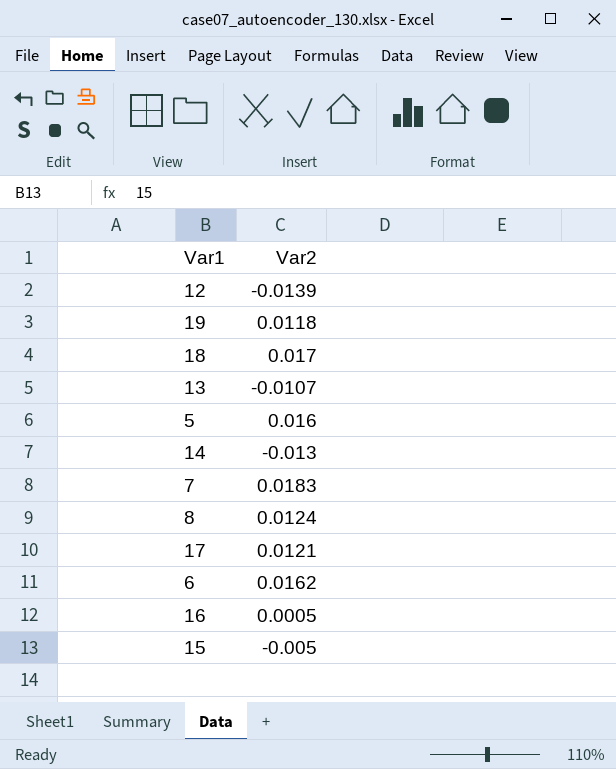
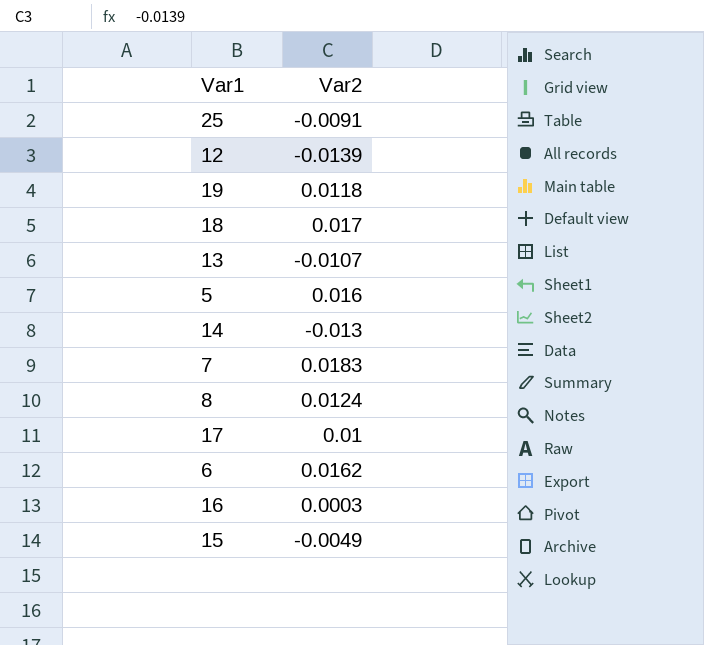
row 25: none -> -0.0091
17 | Var2: 0.0121 -> 0.01
16 | Var2: 0.0005 -> 0.0003
15 | Var2: -0.005 -> -0.0049

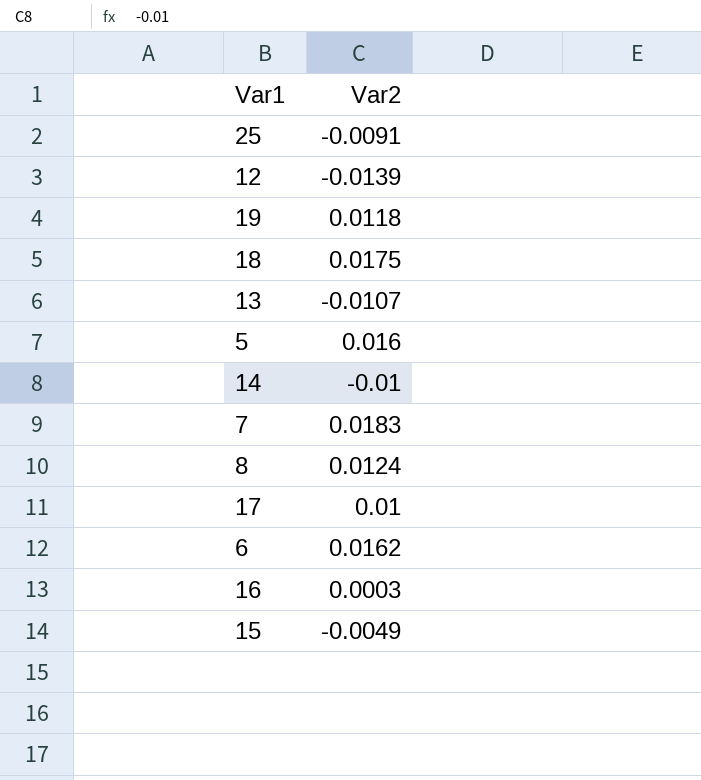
18 | Var2: 0.017 -> 0.0175
14 | Var2: -0.013 -> -0.01

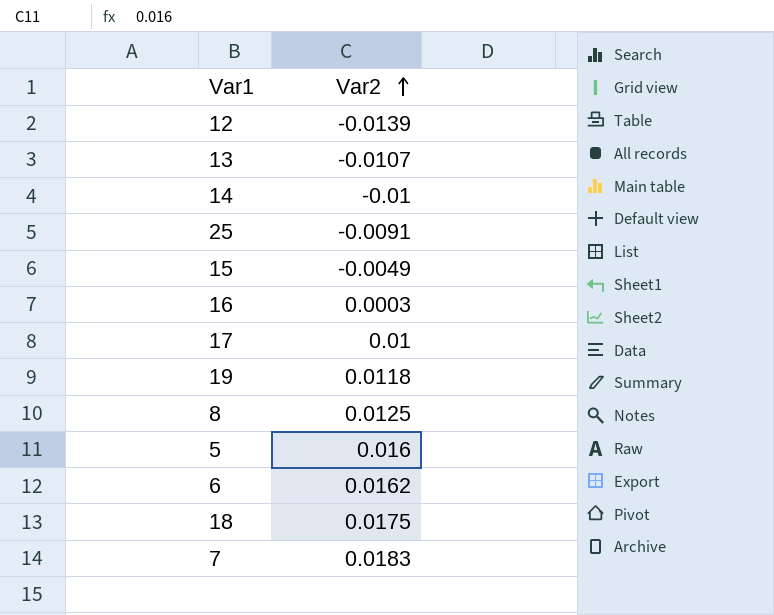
row order: none -> Var2 ascending
8 | Var2: 0.0124 -> 0.0125

